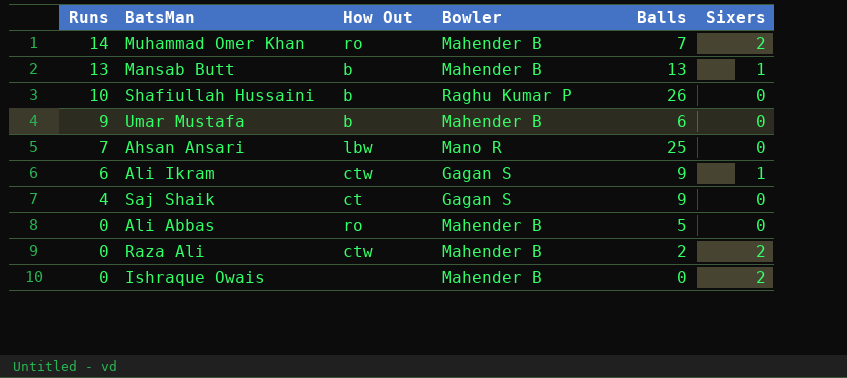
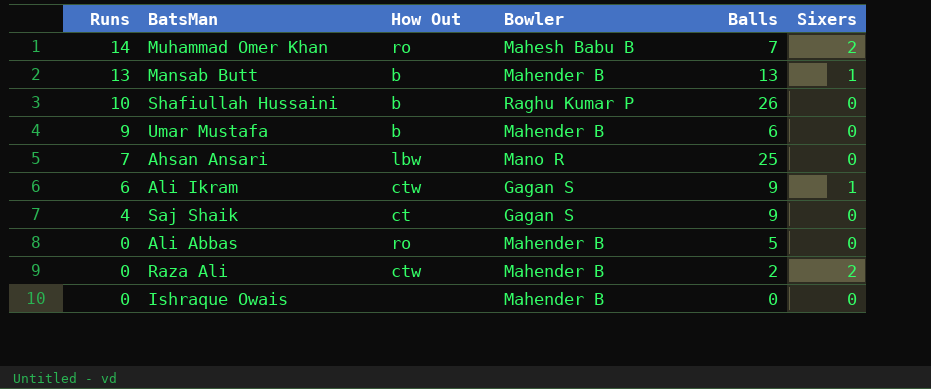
Muhammad Omer Khan | Bowler: Mahender B -> Mahesh Babu B
Ishraque Owais | Sixers: 2 -> 0

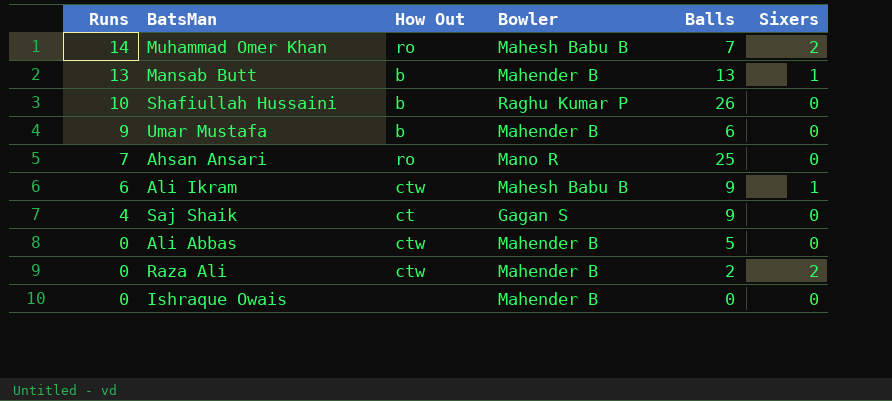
Ahsan Ansari | How Out: lbw -> ro
Ali Ikram | Bowler: Gagan S -> Mahesh Babu B
Ali Abbas | How Out: ro -> ctw

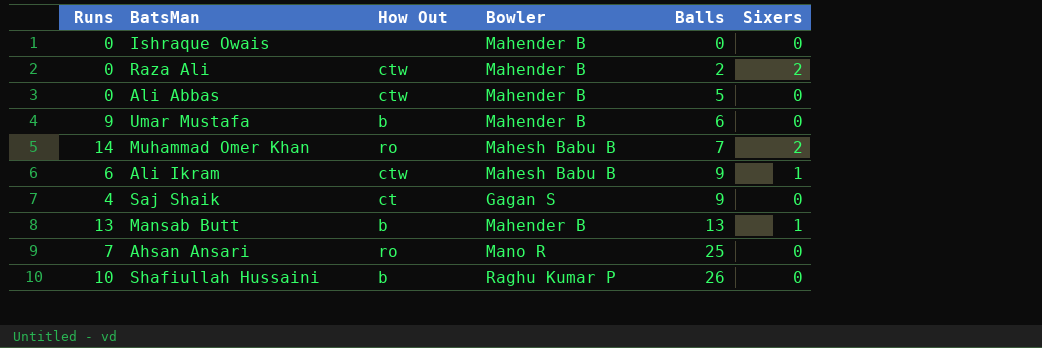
row order: Runs descending -> Balls ascending

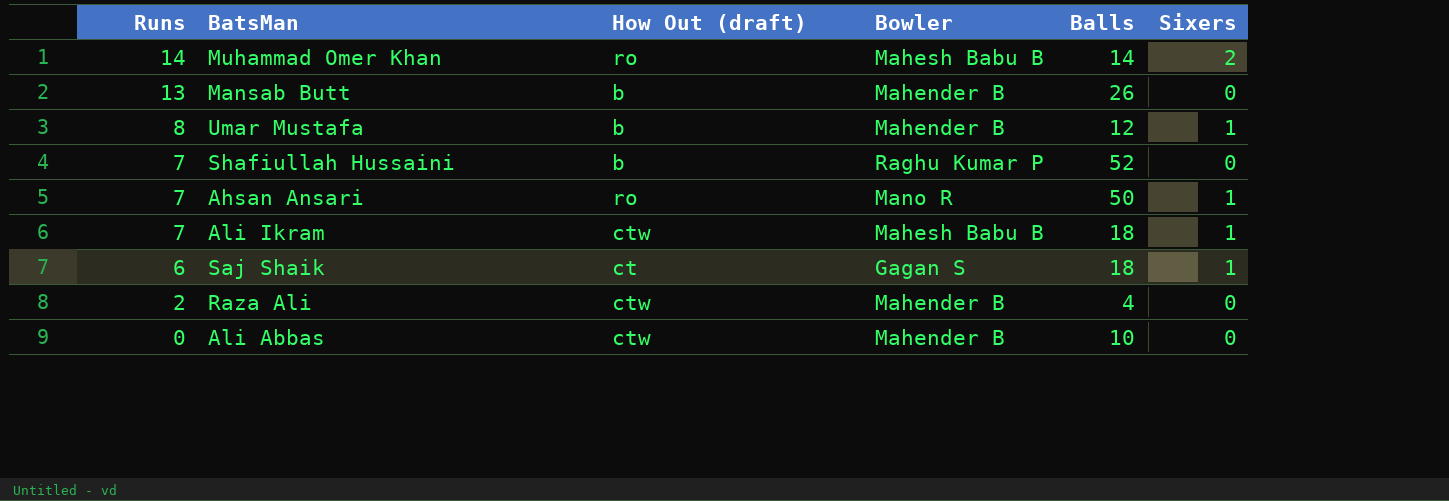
row order: Balls ascending -> Runs descending
column name: How Out -> How Out (draft)
row Ishraque Owais: 0 | none | Mahender B | 0 | 0 -> none
Muhammad Omer Khan | Balls: 7 -> 14
Mansab Butt | Balls: 13 -> 26
Mansab Butt | Sixers: 1 -> 0
Umar Mustafa | Runs: 9 -> 8
Umar Mustafa | Balls: 6 -> 12
Umar Mustafa | Sixers: 0 -> 1
Shafiullah Hussaini | Runs: 10 -> 7
Shafiullah Hussaini | Balls: 26 -> 52
Ahsan Ansari | Balls: 25 -> 50
Ahsan Ansari | Sixers: 0 -> 1
Ali Ikram | Runs: 6 -> 7
Ali Ikram | Balls: 9 -> 18
Saj Shaik | Runs: 4 -> 6
Saj Shaik | Balls: 9 -> 18
Saj Shaik | Sixers: 0 -> 1
Raza Ali | Runs: 0 -> 2
Raza Ali | Balls: 2 -> 4
Raza Ali | Sixers: 2 -> 0
Ali Abbas | Balls: 5 -> 10

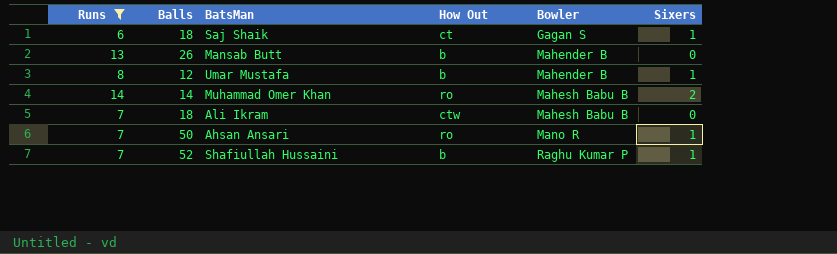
filter: none -> Runs >= 6
row order: Runs descending -> Bowler ascending
column Balls | position: 5 -> 2
column name: How Out (draft) -> How Out
Ali Ikram | Sixers: 1 -> 0
Shafiullah Hussaini | Sixers: 0 -> 1

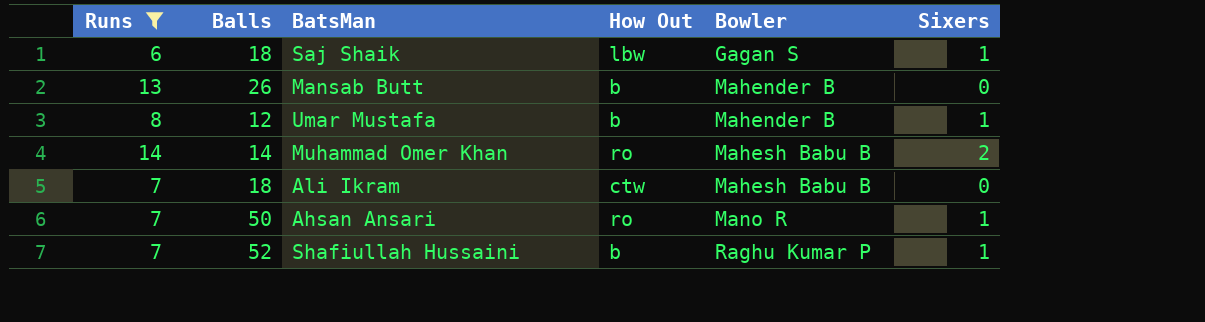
Saj Shaik | How Out: ct -> lbw

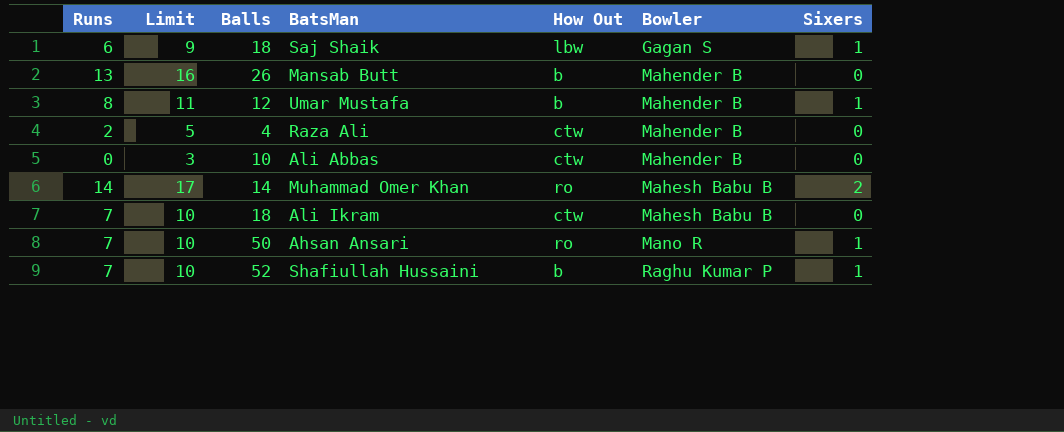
filter: Runs >= 6 -> none
column Limit | formula: none -> [Runs] + 3

